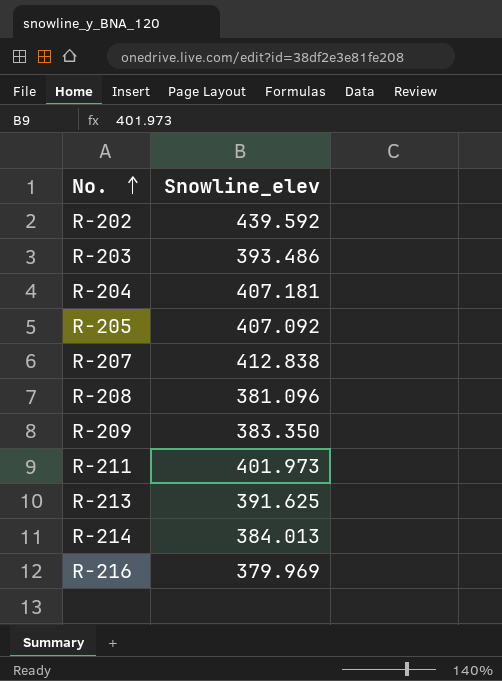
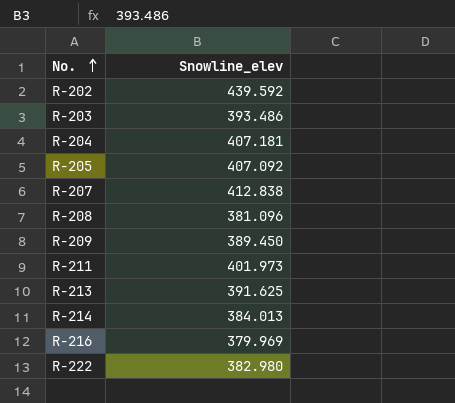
R-209 | Snowline_elev: 383.350 -> 389.450
row R-222: none -> 382.980

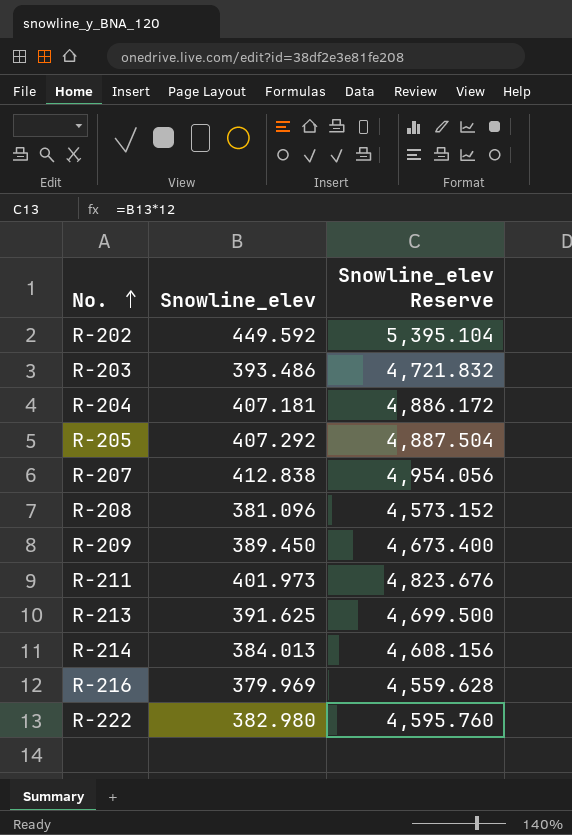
column Snowline_elev Reserve | formula: none -> [Snowline_elev] * 12
R-202 | Snowline_elev: 439.592 -> 449.592
R-205 | Snowline_elev: 407.092 -> 407.292

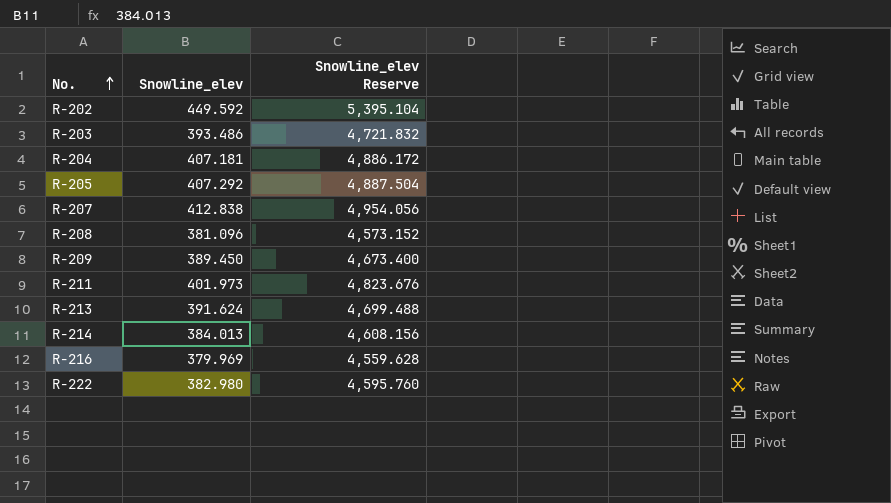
R-213 | Snowline_elev: 391.625 -> 391.624
R-213 | Snowline_elev Reserve: 4,699.500 -> 4,699.488

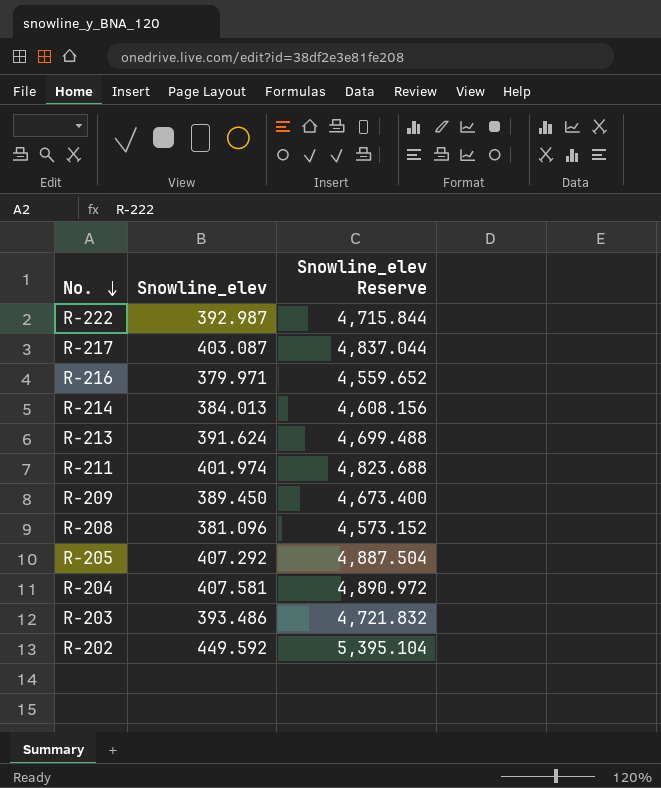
row order: No. ascending -> No. descending
row R-207: 412.838 | 4,954.056 -> none
R-222 | Snowline_elev: 382.980 -> 392.987
R-222 | Snowline_elev Reserve: 4,595.760 -> 4,715.844
row R-217: none -> 403.087 | 4,837.044
R-216 | Snowline_elev: 379.969 -> 379.971
R-216 | Snowline_elev Reserve: 4,559.628 -> 4,559.652
R-211 | Snowline_elev: 401.973 -> 401.974
R-211 | Snowline_elev Reserve: 4,823.676 -> 4,823.688
R-204 | Snowline_elev: 407.181 -> 407.581
R-204 | Snowline_elev Reserve: 4,886.172 -> 4,890.972

